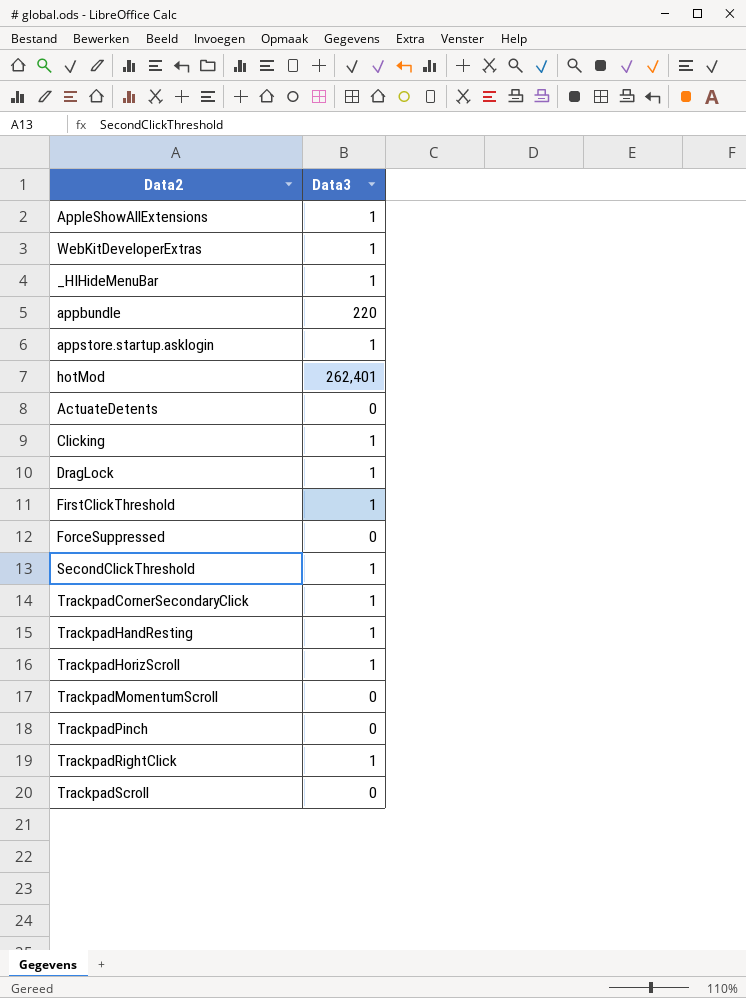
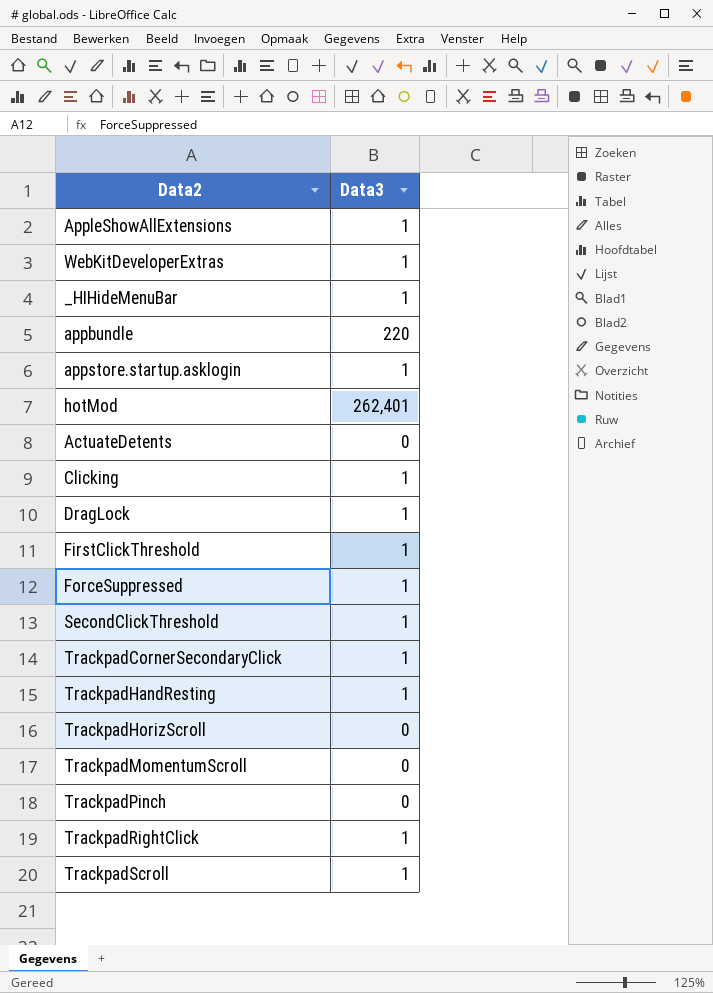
ForceSuppressed | Data3: 0 -> 1
TrackpadHorizScroll | Data3: 1 -> 0
TrackpadScroll | Data3: 0 -> 1

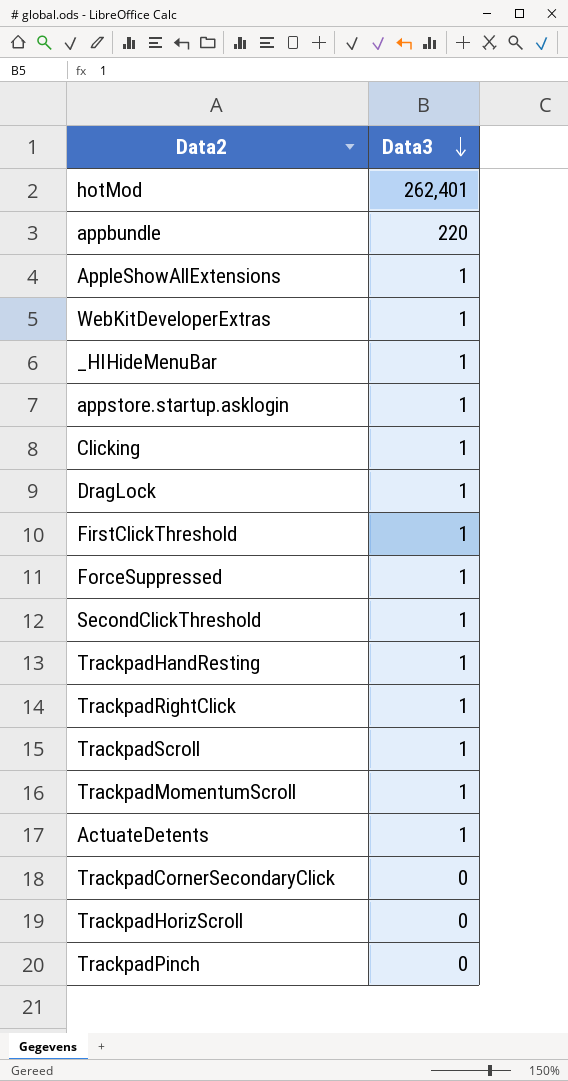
row order: none -> Data3 descending
TrackpadMomentumScroll | Data3: 0 -> 1
ActuateDetents | Data3: 0 -> 1
TrackpadCornerSecondaryClick | Data3: 1 -> 0

